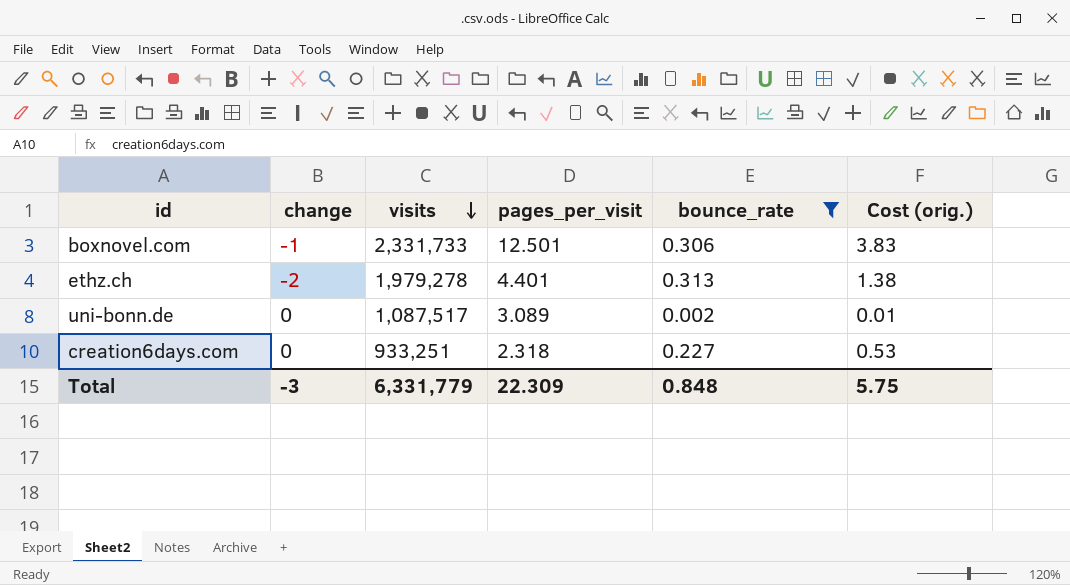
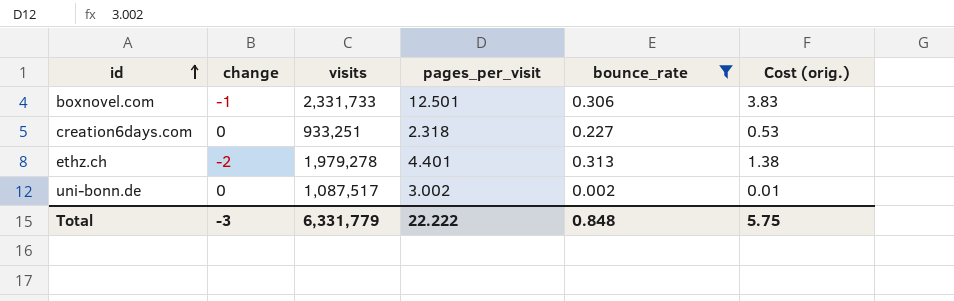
row order: visits descending -> id ascending
uni-bonn.de | pages_per_visit: 3.089 -> 3.002
Total | pages_per_visit: 22.309 -> 22.222

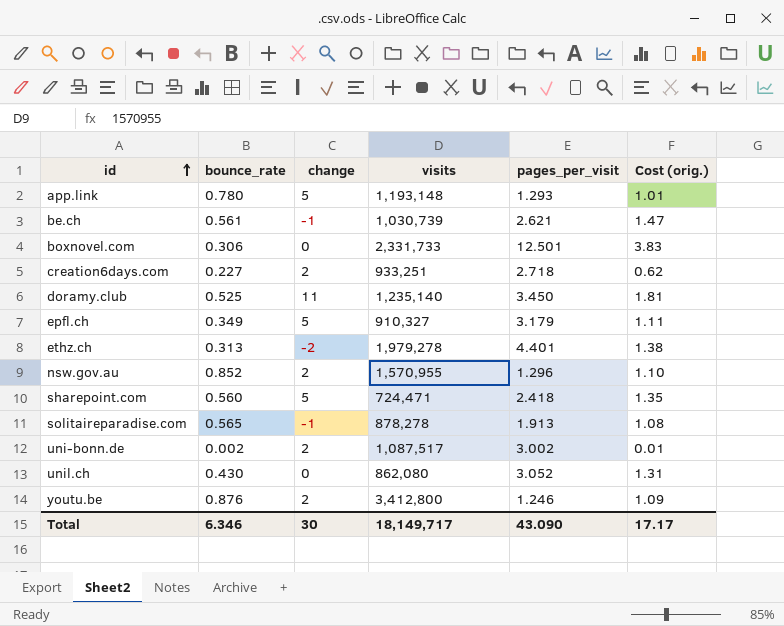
filter: bounce_rate <= 0.313 -> none
column bounce_rate | position: 5 -> 2
boxnovel.com | change: -1 -> 0
creation6days.com | change: 0 -> 2
creation6days.com | pages_per_visit: 2.318 -> 2.718
creation6days.com | Cost (orig.): 0.53 -> 0.62
uni-bonn.de | change: 0 -> 2
Total | bounce_rate: 0.848 -> 6.346
Total | change: -3 -> 30
Total | visits: 6,331,779 -> 18,149,717
Total | pages_per_visit: 22.222 -> 43.090
Total | Cost (orig.): 5.75 -> 17.17

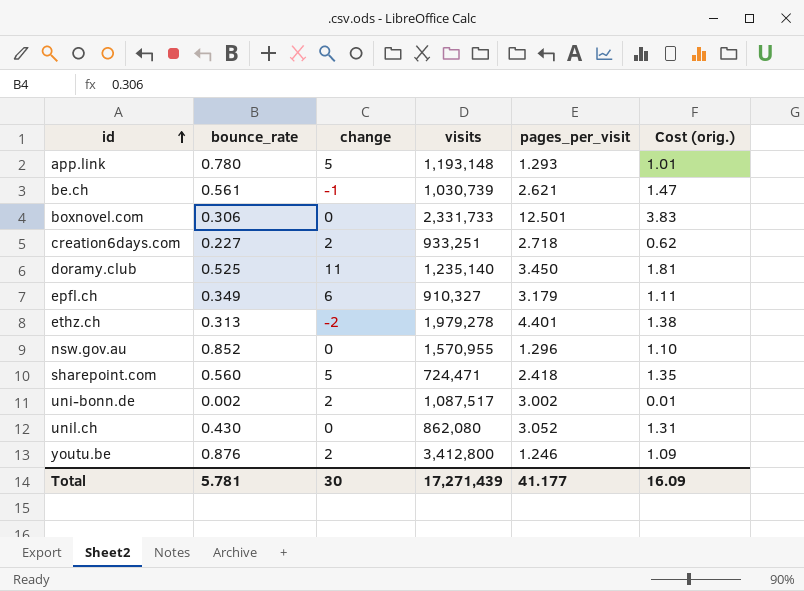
row solitaireparadise.com: 0.565 | -1 | 878,278 | 1.913 | 1.08 -> none
epfl.ch | change: 5 -> 6
nsw.gov.au | change: 2 -> 0
Total | bounce_rate: 6.346 -> 5.781
Total | visits: 18,149,717 -> 17,271,439
Total | pages_per_visit: 43.090 -> 41.177
Total | Cost (orig.): 17.17 -> 16.09

